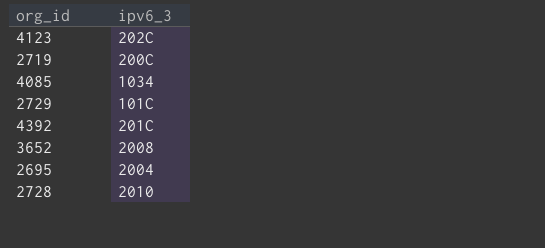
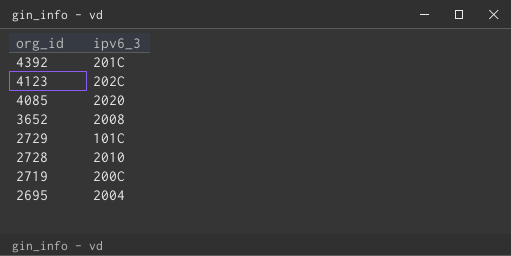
row order: none -> org_id descending
4085 | ipv6_3: 1034 -> 2020

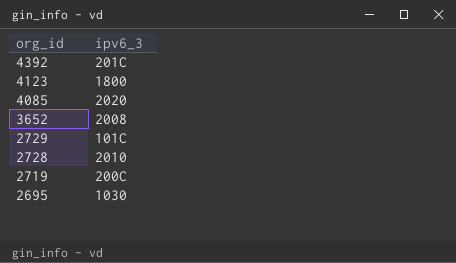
4123 | ipv6_3: 202C -> 1800
2695 | ipv6_3: 2004 -> 1030

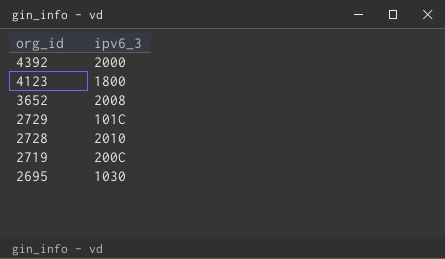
row 4085: 2020 -> none
4392 | ipv6_3: 201C -> 2000

